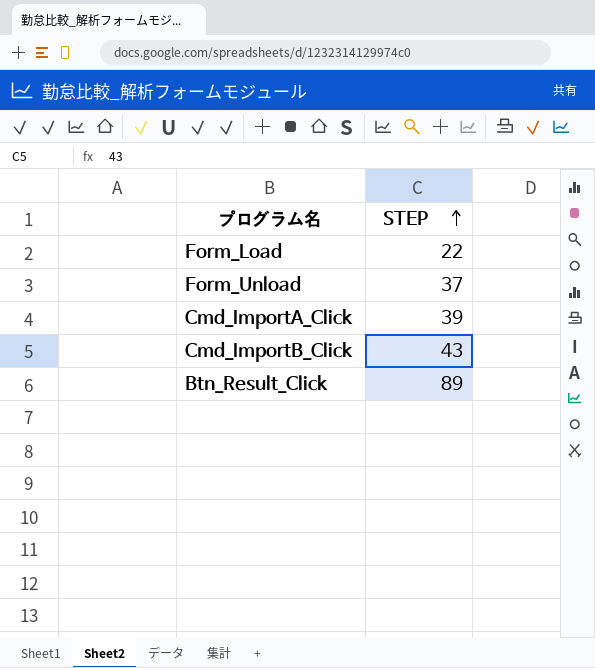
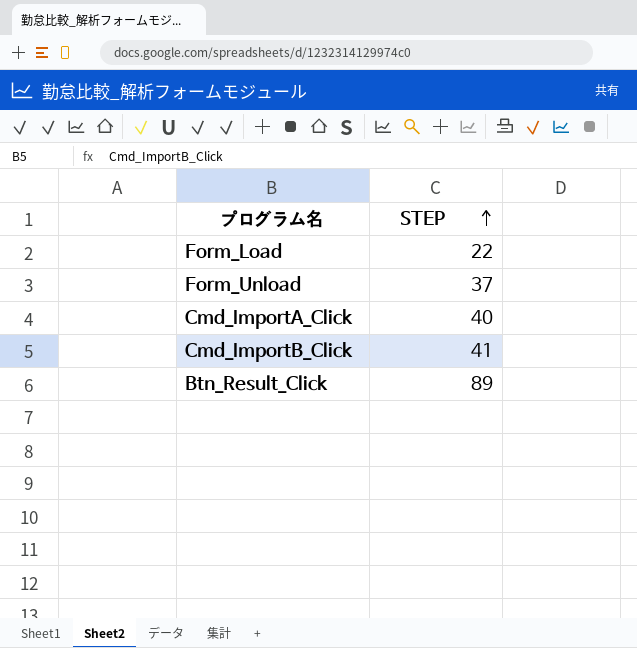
Cmd_ImportA_Click | STEP: 39 -> 40
Cmd_ImportB_Click | STEP: 43 -> 41

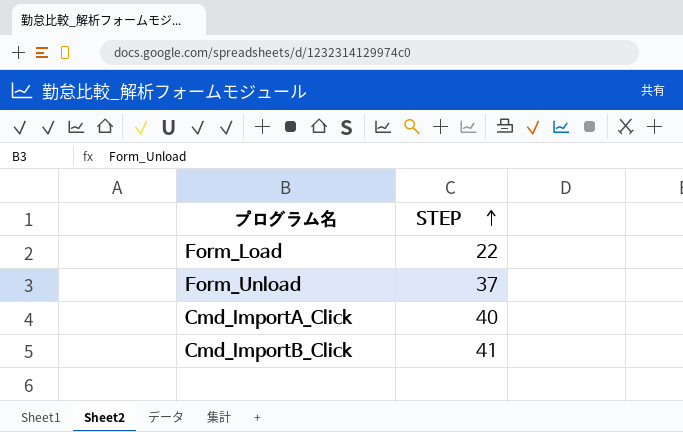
row Btn_Result_Click: 89 -> none

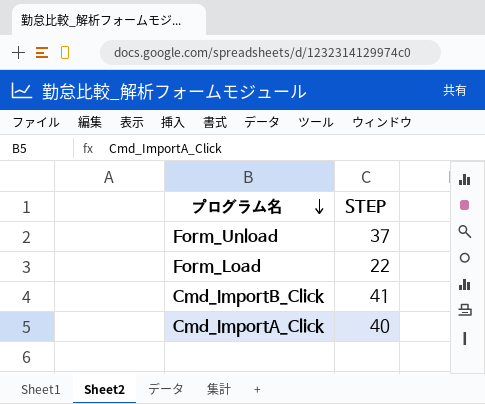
row order: STEP ascending -> プログラム名 descending

